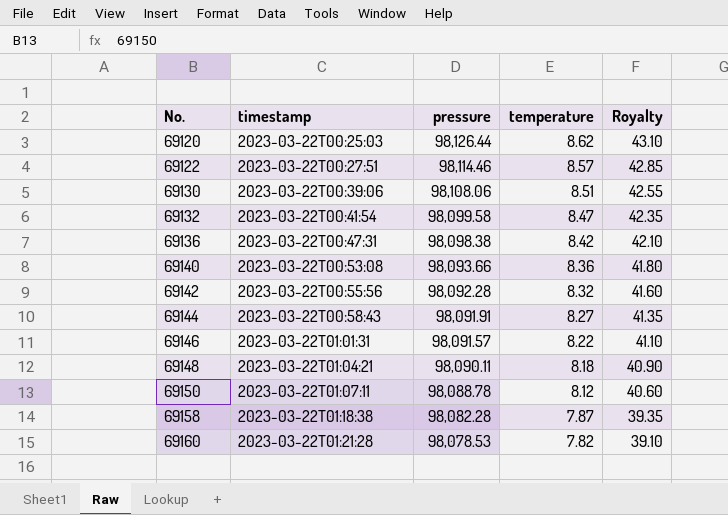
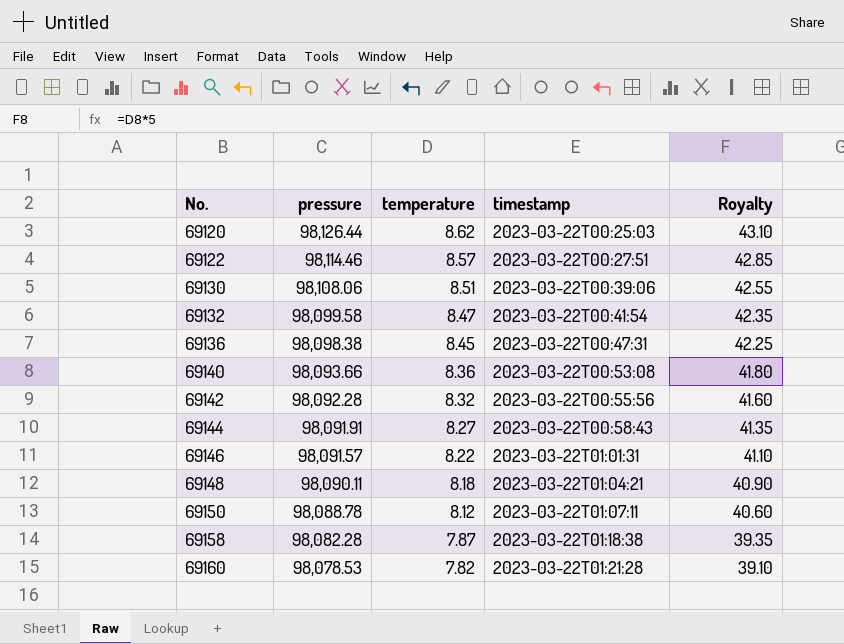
column timestamp | position: 2 -> 4
69136 | temperature: 8.42 -> 8.45
69136 | Royalty: 42.10 -> 42.25

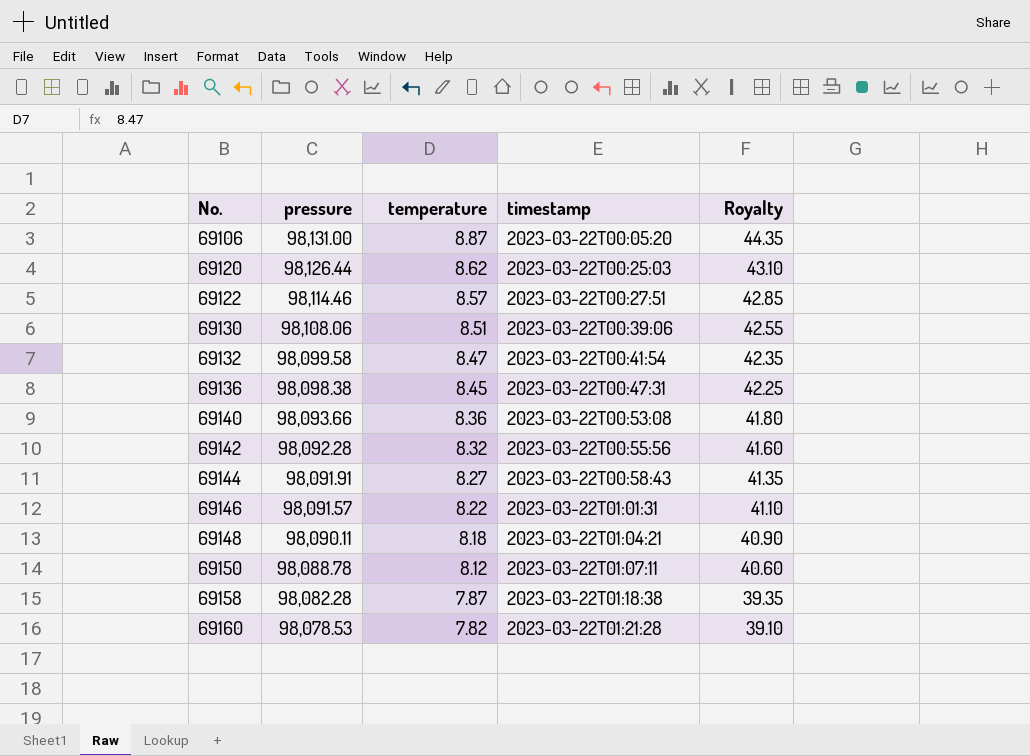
row 69106: none -> 98,131.00 | 8.87 | 2023-03-22T00:05:20 | 44.35

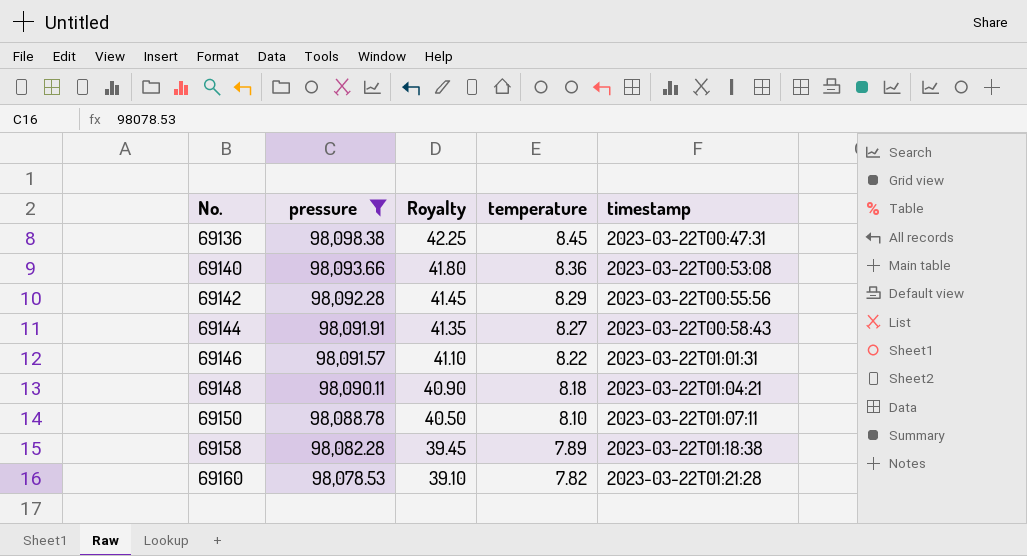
filter: none -> pressure <= 98,098.38
column Royalty | position: 5 -> 3
69142 | Royalty: 41.60 -> 41.45
69142 | temperature: 8.32 -> 8.29
69150 | Royalty: 40.60 -> 40.50
69150 | temperature: 8.12 -> 8.10
69158 | Royalty: 39.35 -> 39.45
69158 | temperature: 7.87 -> 7.89

